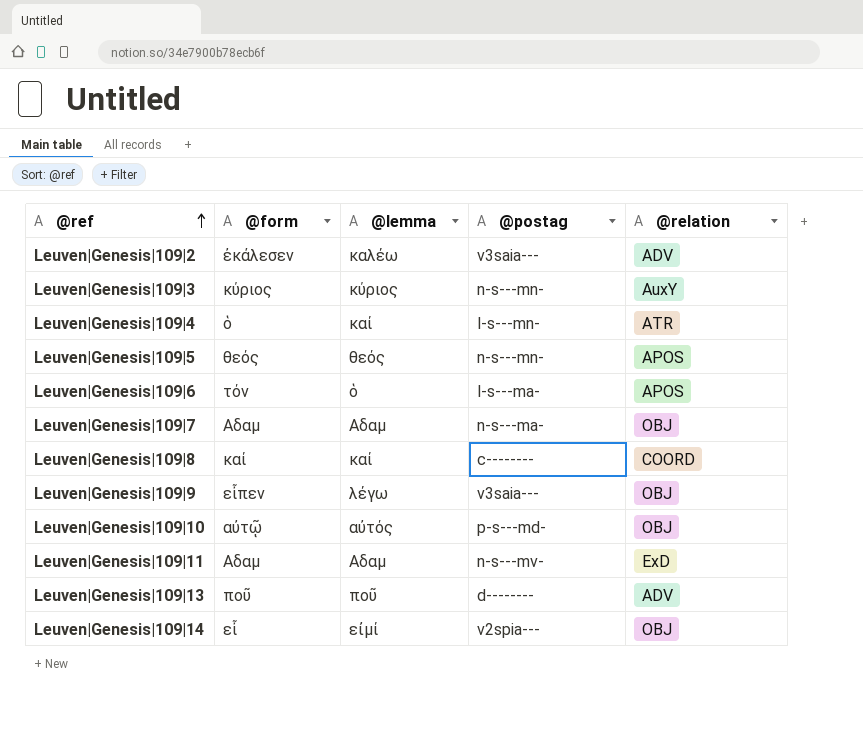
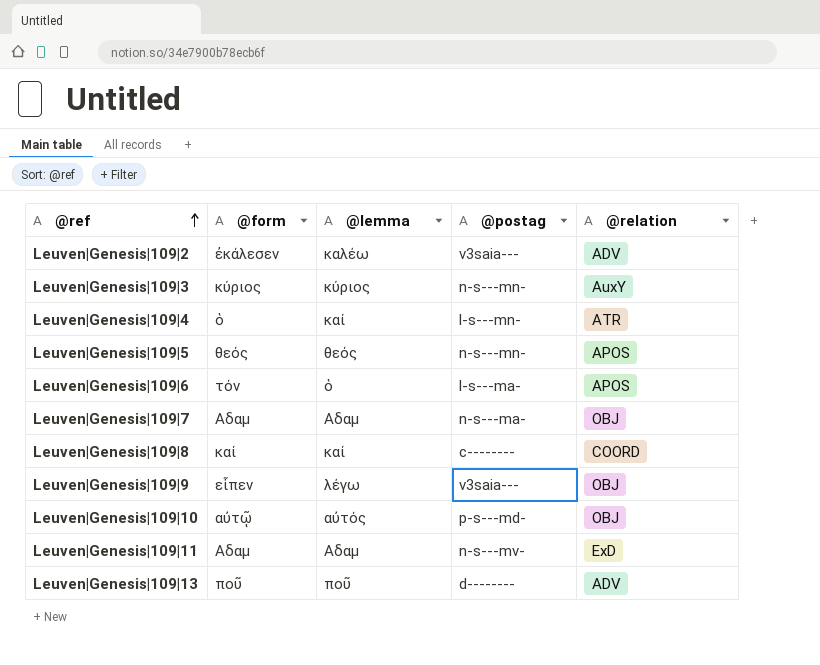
row Leuven|Genesis|109|14: εἶ | εἰμί | v2spia--- | OBJ -> none

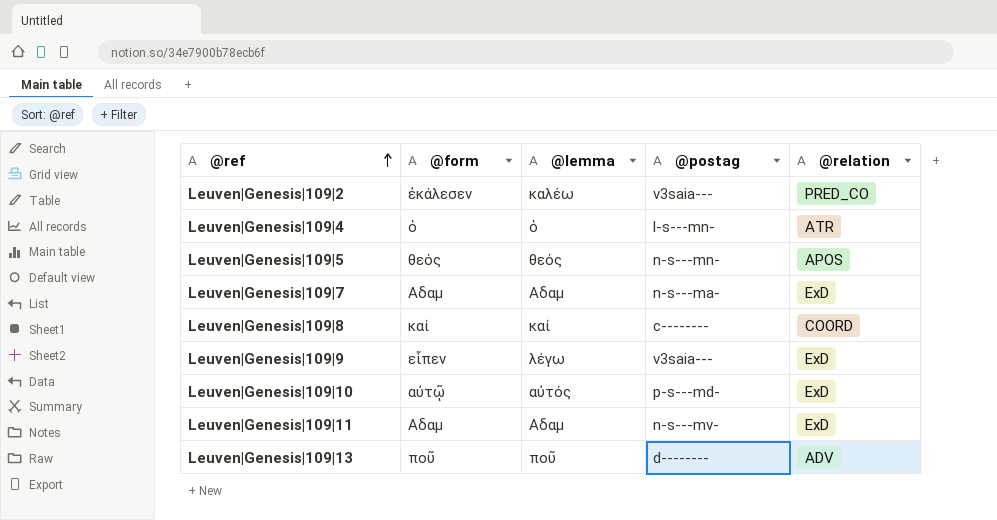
row Leuven|Genesis|109|3: κύριος | κύριος | n-s---mn- | AuxY -> none
row Leuven|Genesis|109|6: τόν | ὁ | l-s---ma- | APOS -> none
Leuven|Genesis|109|2 | @relation: ADV -> PRED_CO
Leuven|Genesis|109|4 | @lemma: καί -> ὁ
Leuven|Genesis|109|7 | @relation: OBJ -> ExD
Leuven|Genesis|109|9 | @relation: OBJ -> ExD
Leuven|Genesis|109|10 | @relation: OBJ -> ExD

